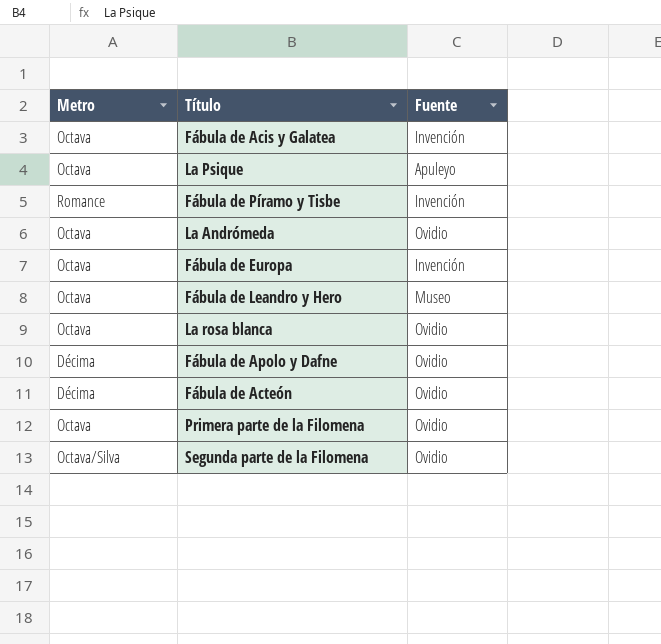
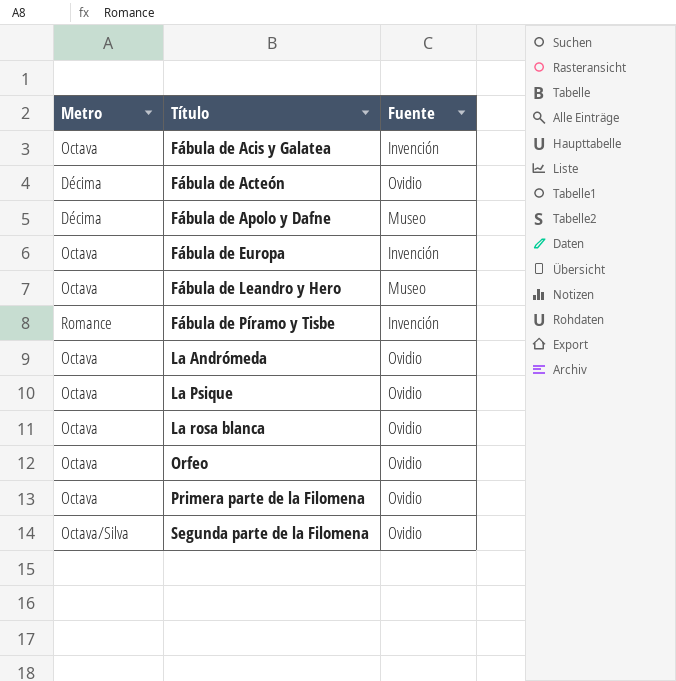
row order: none -> Título ascending
Fábula de Apolo y Dafne | Fuente: Ovidio -> Museo
La Psique | Fuente: Apuleyo -> Ovidio
row Orfeo: none -> Octava | Ovidio

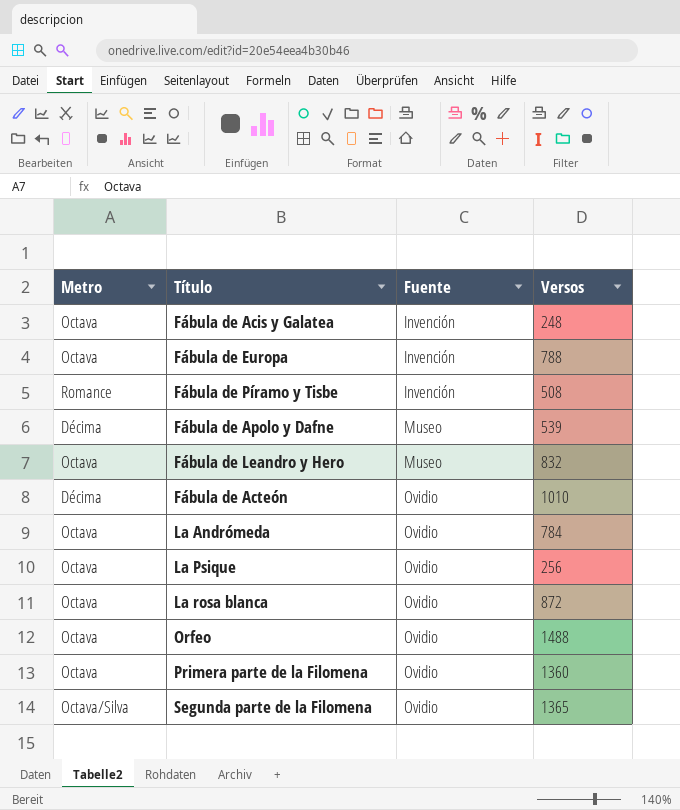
row order: Título ascending -> Fuente ascending
column Versos | position: none -> 4

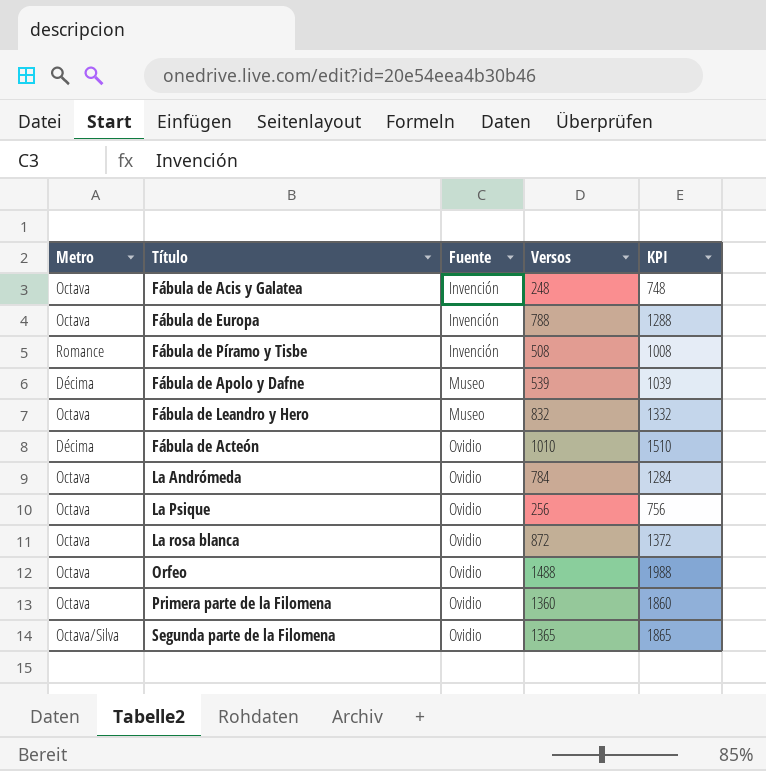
column KPI | formula: none -> [Versos] + 500

